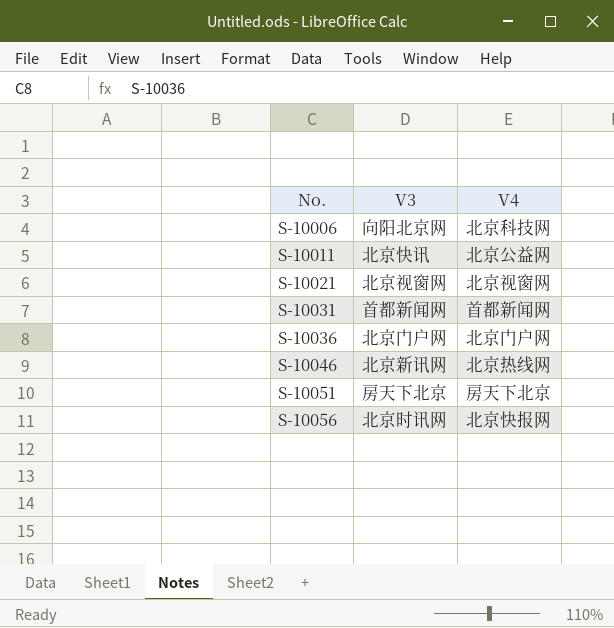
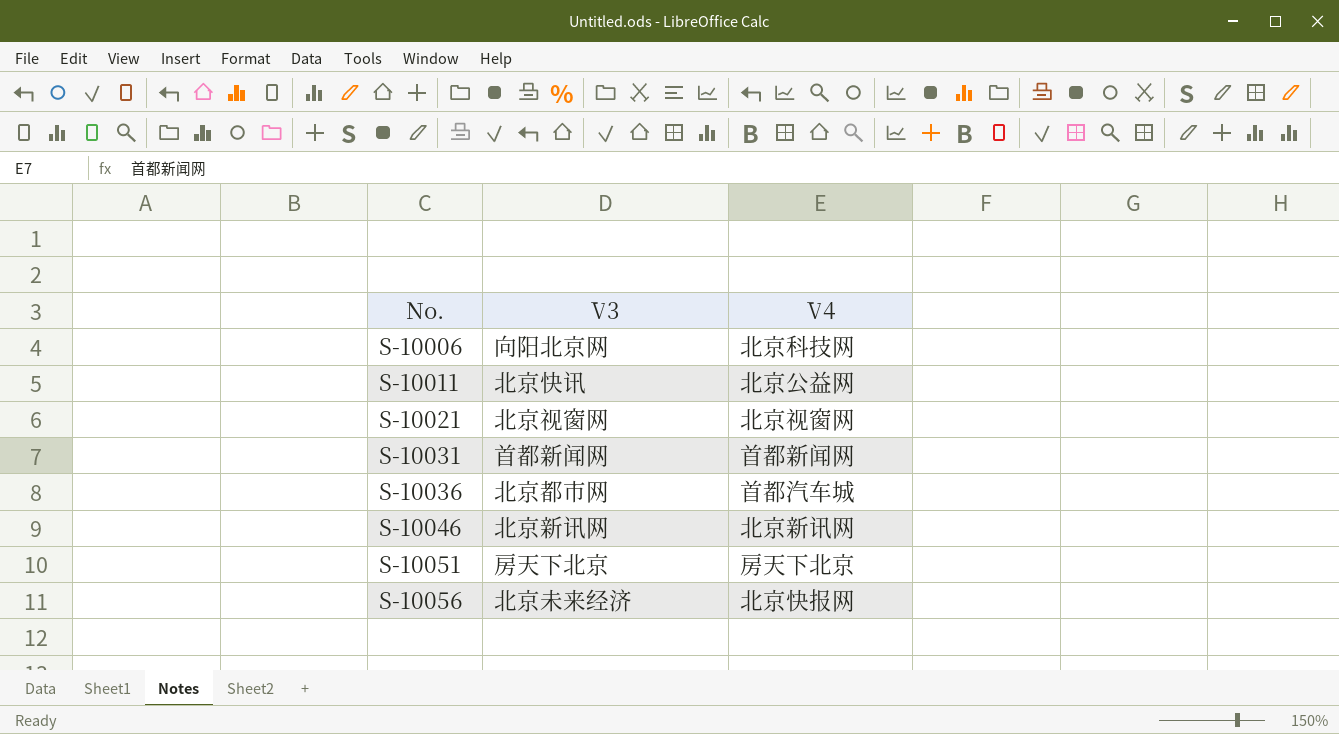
S-10036 | V3: 北京门户网 -> 北京都市网
S-10036 | V4: 北京门户网 -> 首都汽车城
S-10046 | V4: 北京热线网 -> 北京新讯网
S-10056 | V3: 北京时讯网 -> 北京未来经济

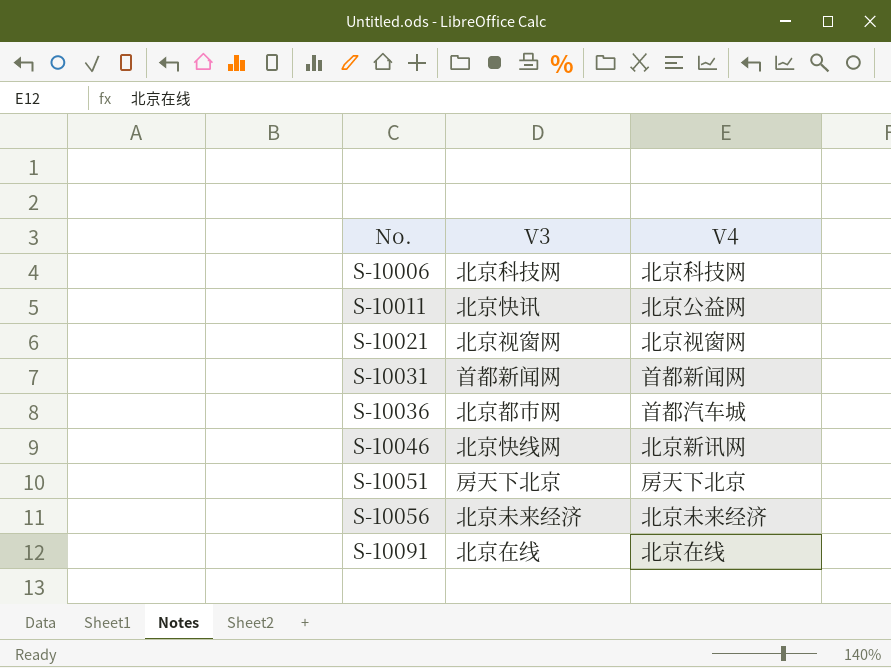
S-10006 | V3: 向阳北京网 -> 北京科技网
S-10046 | V3: 北京新讯网 -> 北京快线网
S-10056 | V4: 北京快报网 -> 北京未来经济
row S-10091: none -> 北京在线 | 北京在线

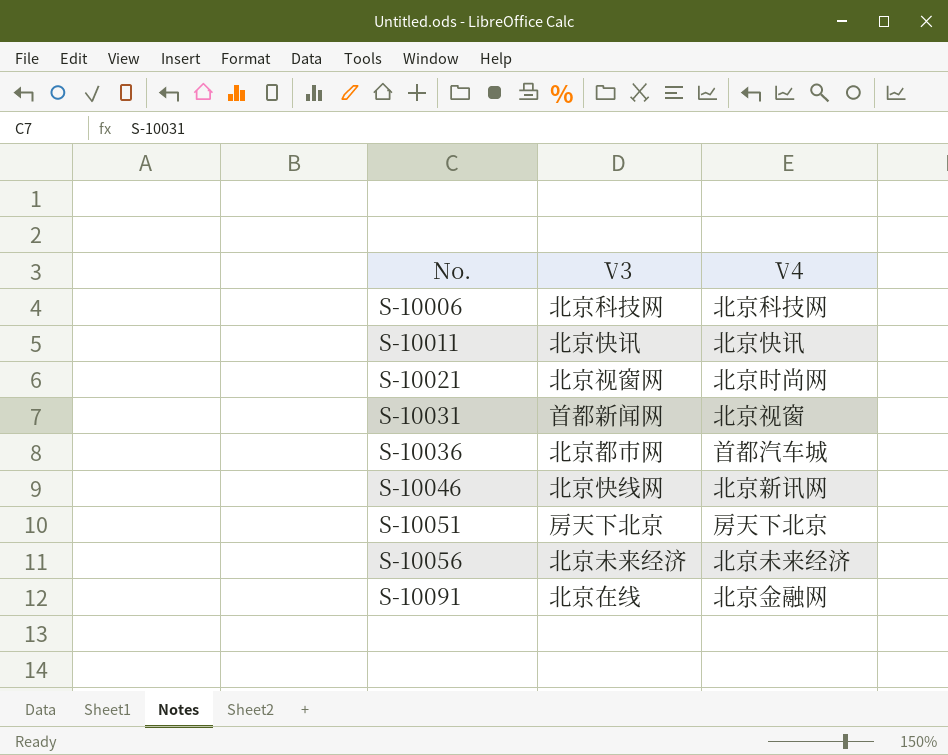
S-10011 | V4: 北京公益网 -> 北京快讯
S-10021 | V4: 北京视窗网 -> 北京时尚网
S-10031 | V4: 首都新闻网 -> 北京视窗
S-10091 | V4: 北京在线 -> 北京金融网

